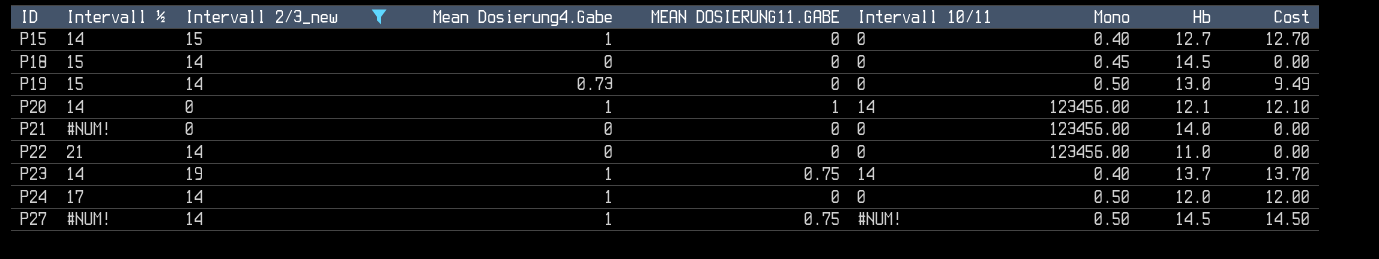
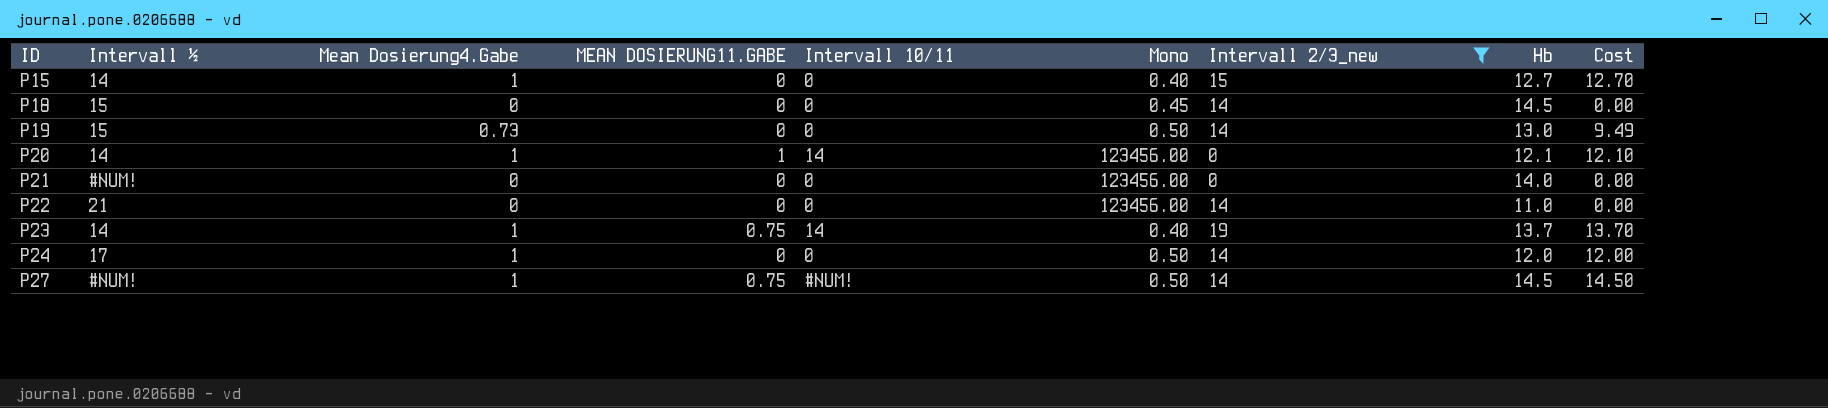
column Intervall 2/3_new | position: 3 -> 7

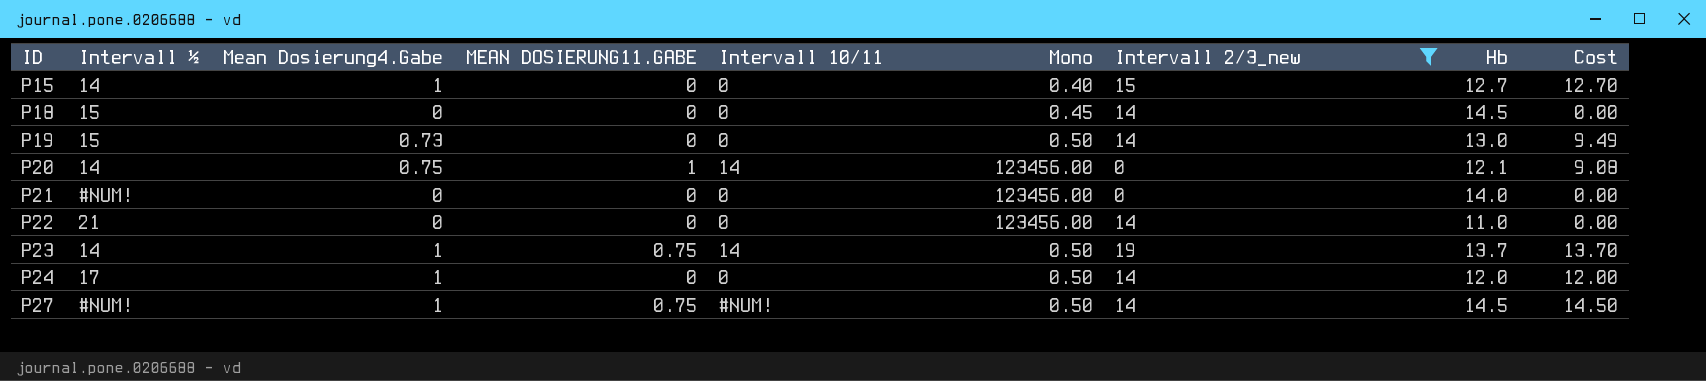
P20 | Mean Dosierung4.Gabe: 1 -> 0.75
P20 | Cost: 12.10 -> 9.08
P23 | Mono: 0.40 -> 0.50

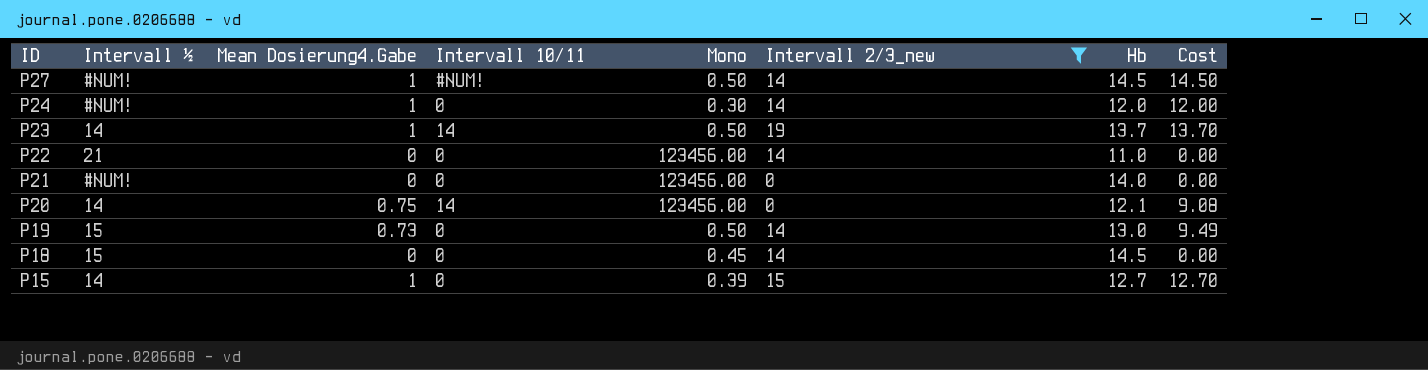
row order: ID ascending -> ID descending
column MEAN DOSIERUNG11.GABE | position: 4 -> none
P24 | Intervall ½: 17 -> #NUM!
P24 | Mono: 0.50 -> 0.30
P15 | Mono: 0.40 -> 0.39

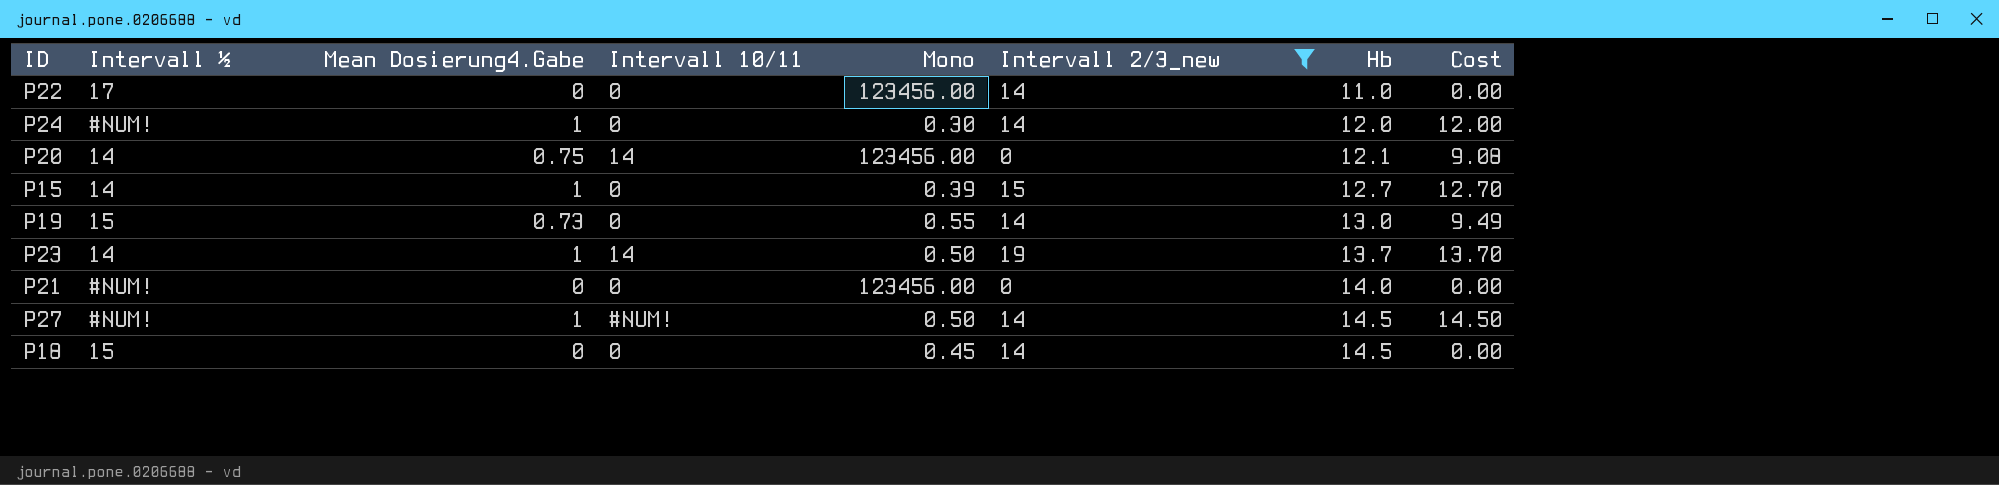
row order: ID descending -> Hb ascending
P22 | Intervall ½: 21 -> 17
P19 | Mono: 0.50 -> 0.55

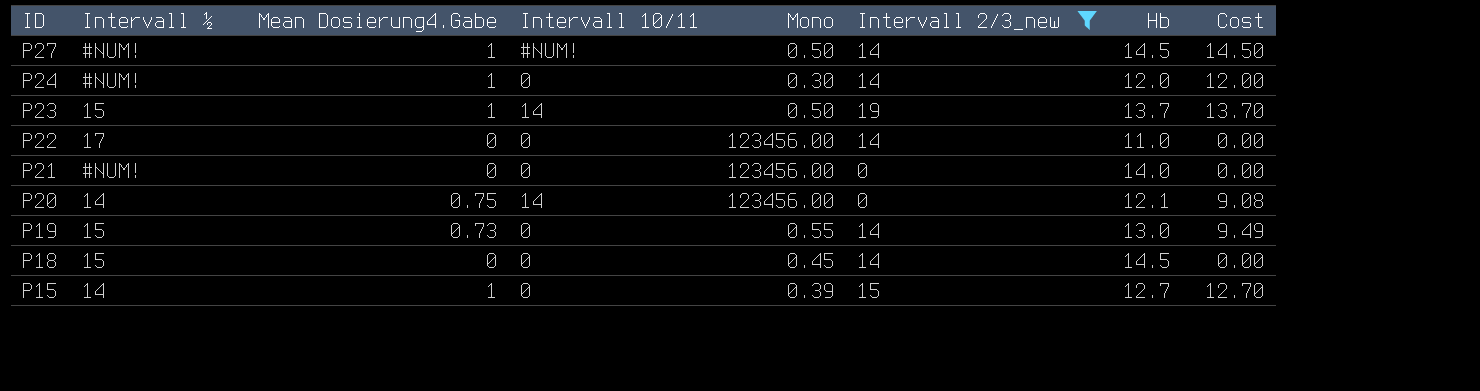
row order: Hb ascending -> ID descending
P23 | Intervall ½: 14 -> 15

